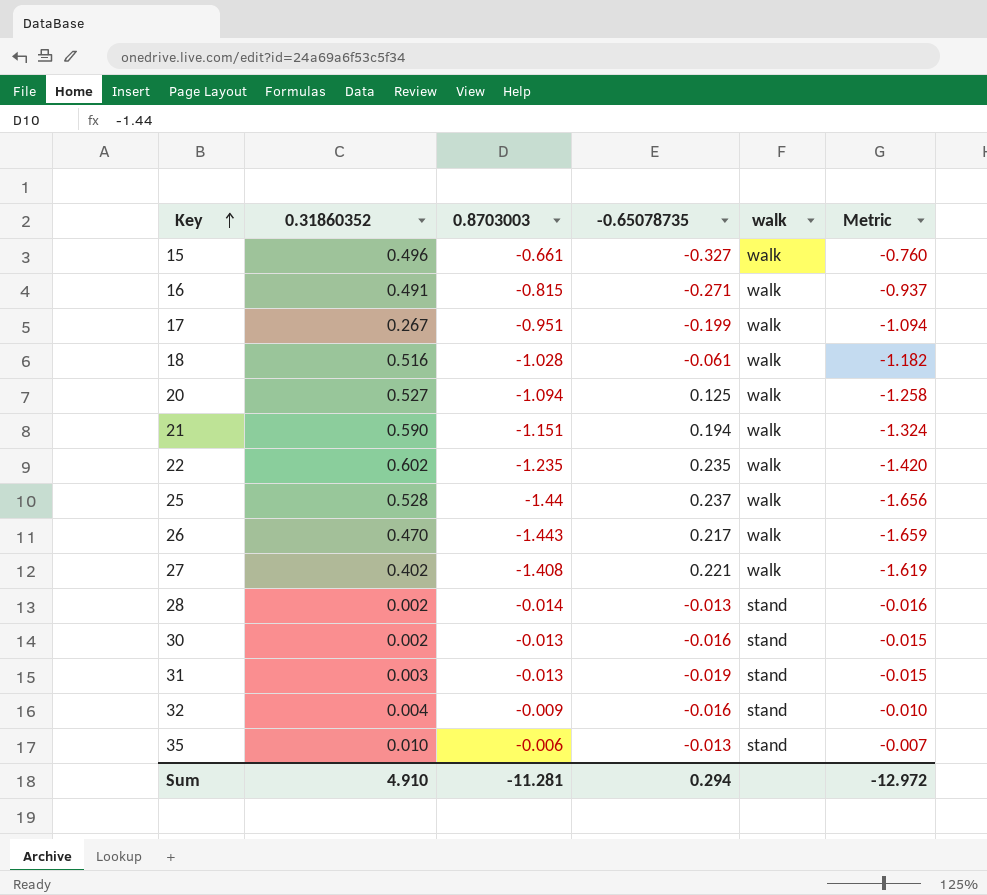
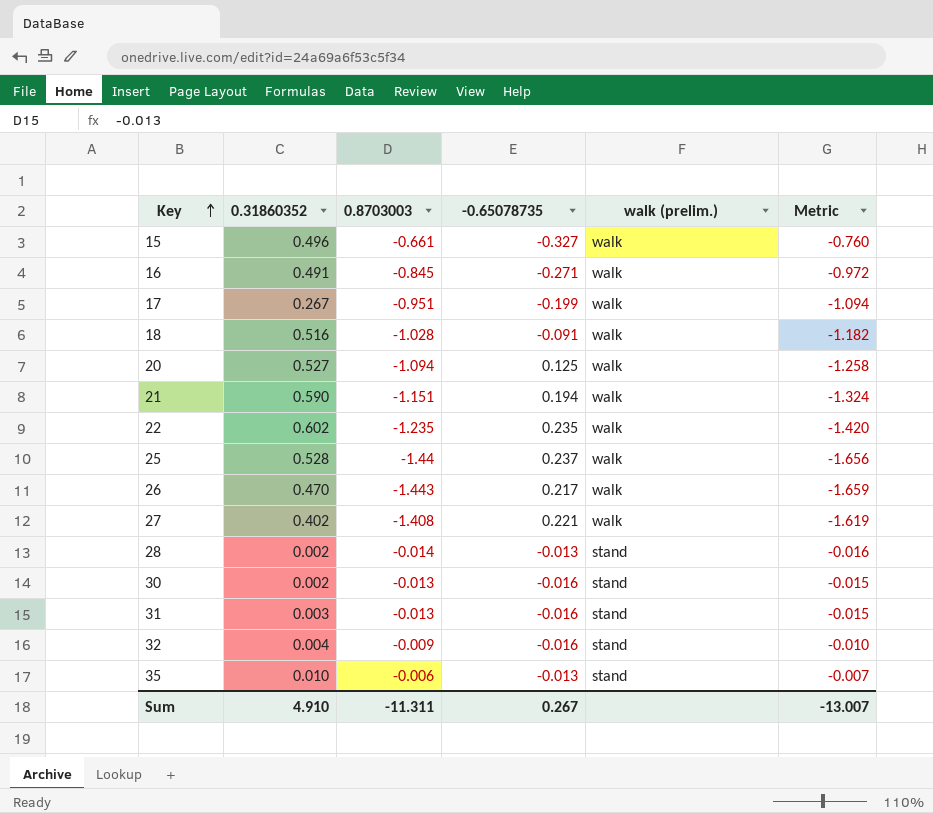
column name: walk -> walk (prelim.)
16 | 0.8703003: -0.815 -> -0.845
16 | Metric: -0.937 -> -0.972
18 | -0.65078735: -0.061 -> -0.091
31 | -0.65078735: -0.019 -> -0.016
Sum | 0.8703003: -11.281 -> -11.311
Sum | -0.65078735: 0.294 -> 0.267
Sum | Metric: -12.972 -> -13.007

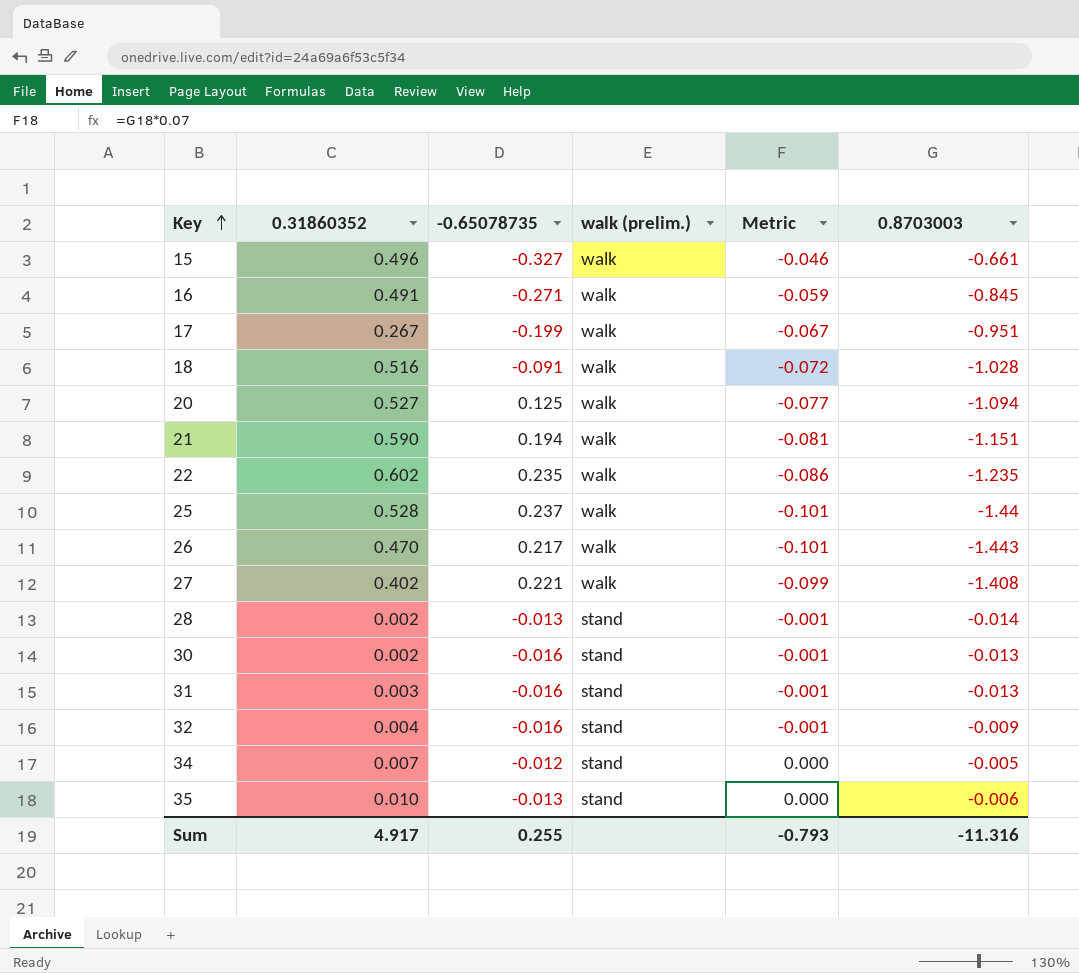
column Metric | formula: [0.8703003] * 1.15 -> [0.8703003] * 0.07
column 0.8703003 | position: 3 -> 6
row 34: none -> 0.007 | -0.012 | stand | 0.000 | -0.005
Sum | 0.31860352: 4.910 -> 4.917
Sum | -0.65078735: 0.267 -> 0.255
Sum | Metric: -13.007 -> -0.793
Sum | 0.8703003: -11.311 -> -11.316

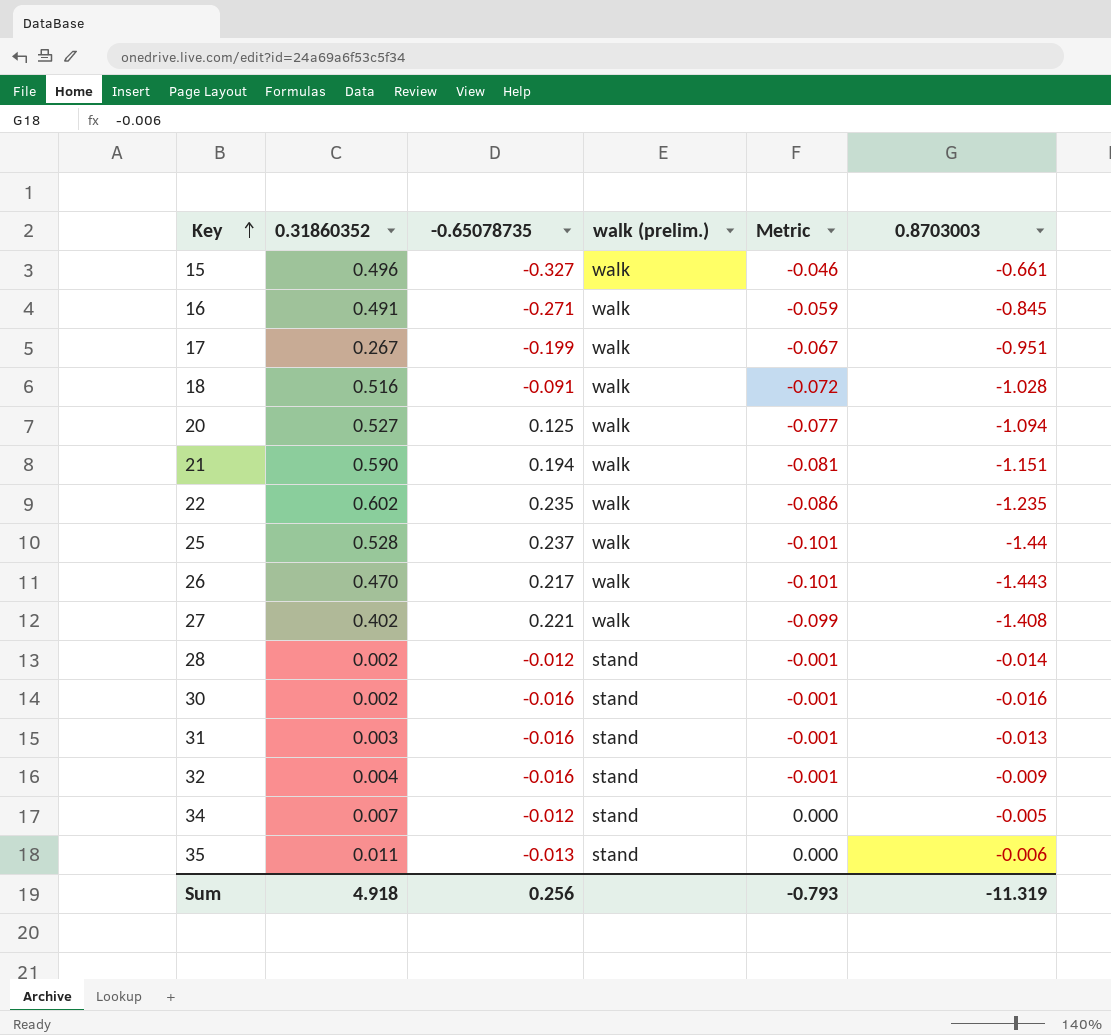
28 | -0.65078735: -0.013 -> -0.012
30 | 0.8703003: -0.013 -> -0.016
35 | 0.31860352: 0.010 -> 0.011
Sum | 0.31860352: 4.917 -> 4.918
Sum | -0.65078735: 0.255 -> 0.256
Sum | 0.8703003: -11.316 -> -11.319

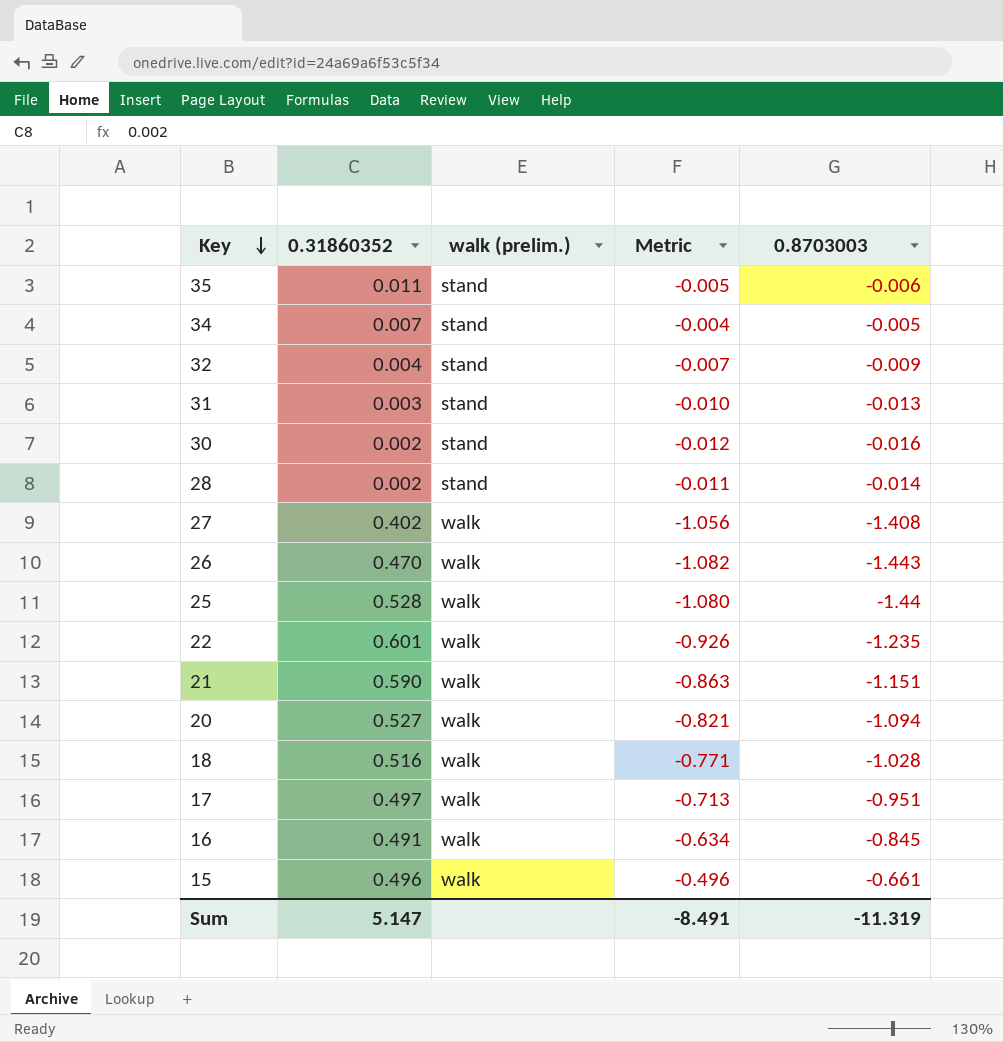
row order: Key ascending -> Key descending
column -0.65078735 | position: 3 -> none
column Metric | formula: [0.8703003] * 0.07 -> [0.8703003] * 0.75
22 | 0.31860352: 0.602 -> 0.601
17 | 0.31860352: 0.267 -> 0.497
Sum | 0.31860352: 4.918 -> 5.147
Sum | Metric: -0.793 -> -8.491

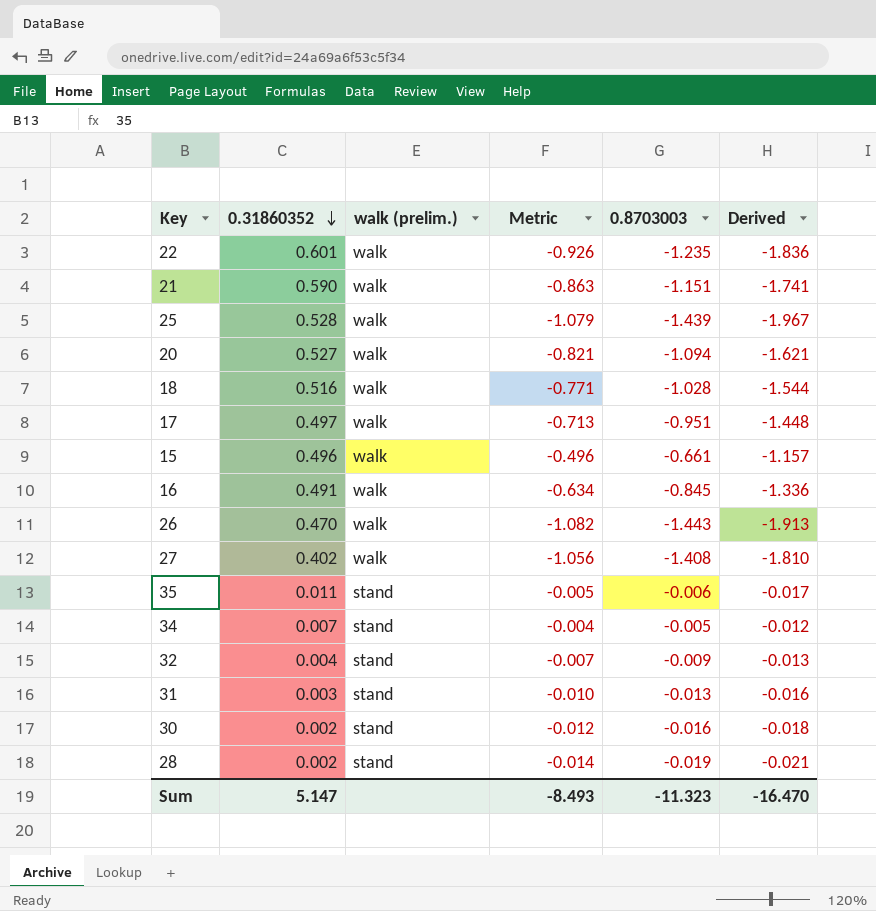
row order: Key descending -> 0.31860352 descending
column Derived | formula: none -> [0.8703003] - [0.31860352]
25 | Metric: -1.080 -> -1.079
25 | 0.8703003: -1.44 -> -1.439
28 | Metric: -0.011 -> -0.014
28 | 0.8703003: -0.014 -> -0.019
Sum | Metric: -8.491 -> -8.493
Sum | 0.8703003: -11.319 -> -11.323

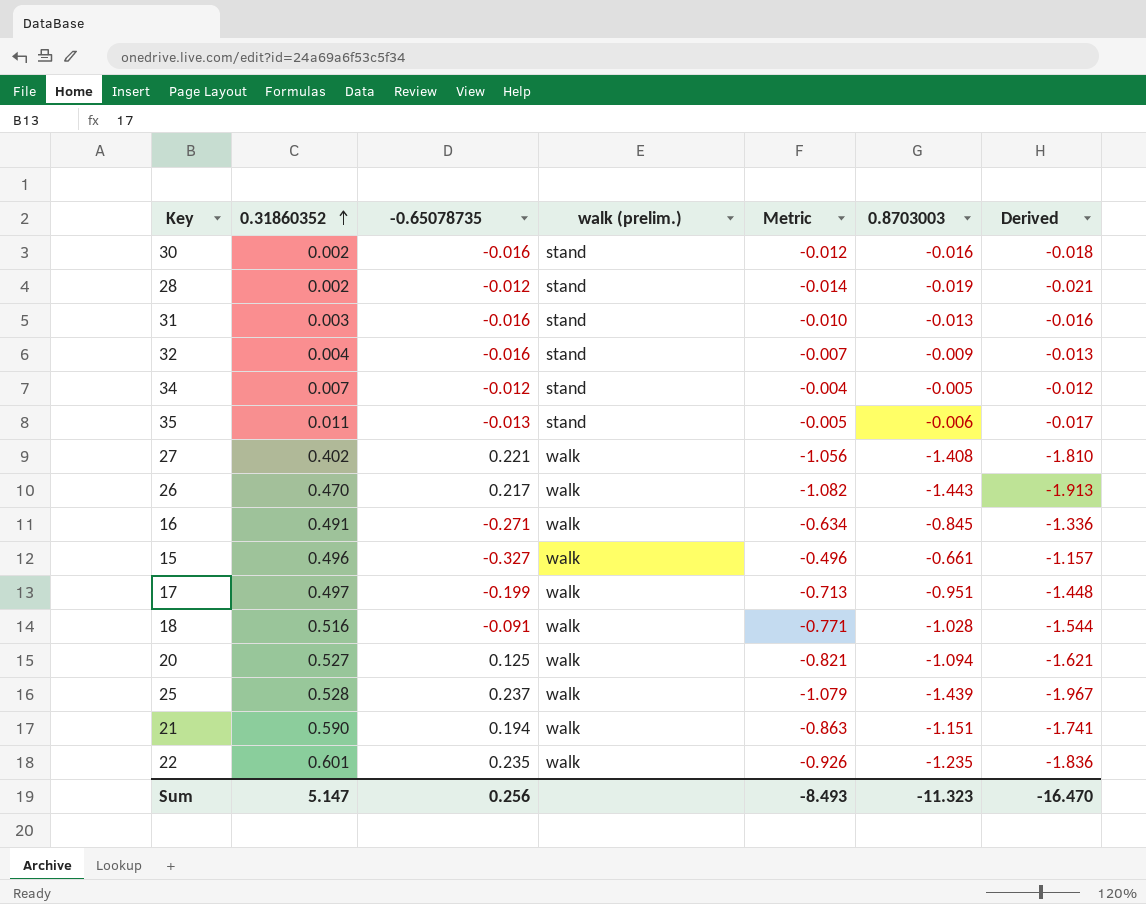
row order: 0.31860352 descending -> 0.31860352 ascending
column -0.65078735 | position: none -> 3

